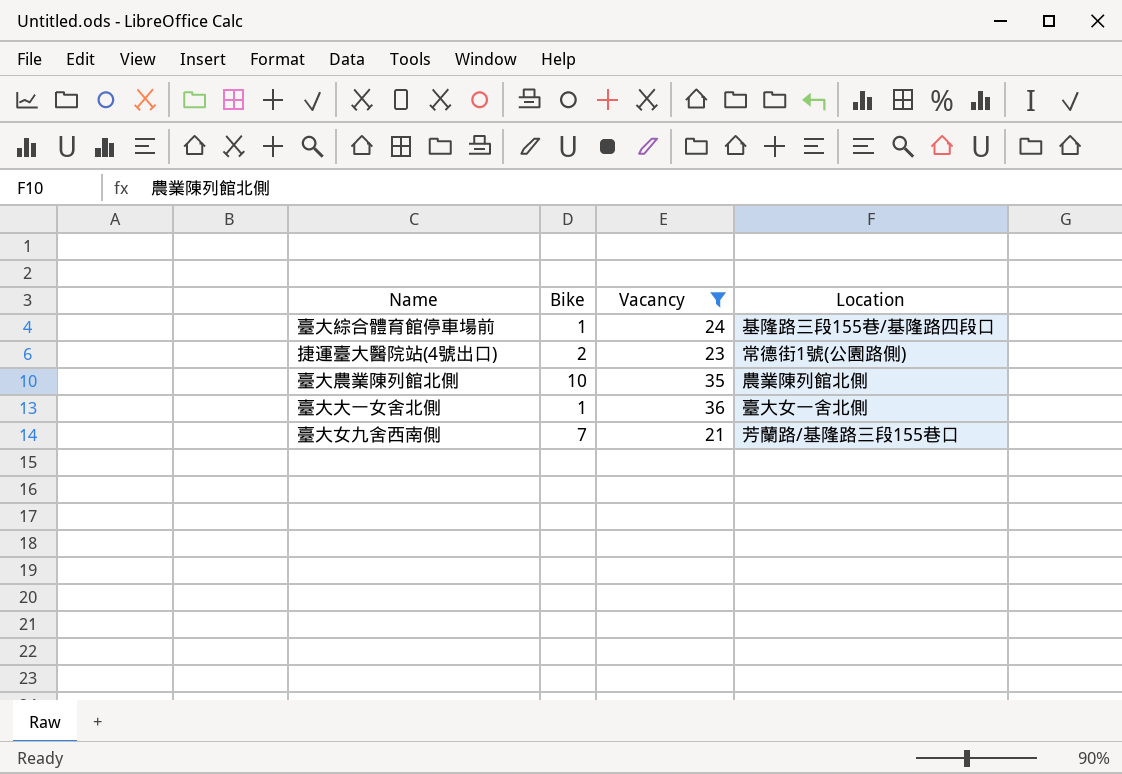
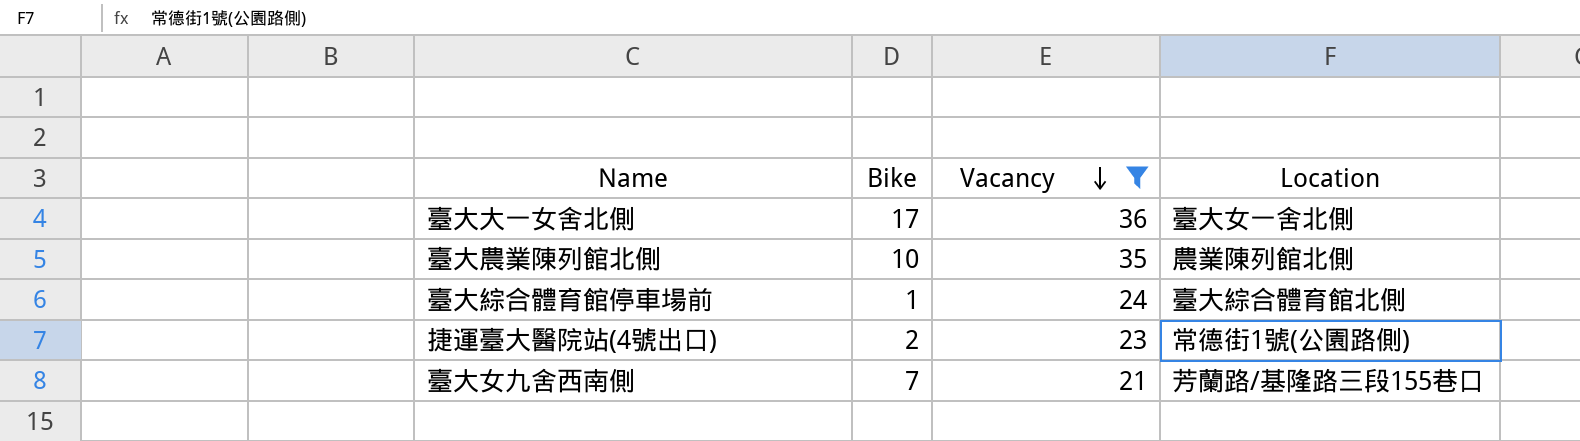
row order: none -> Vacancy descending
臺大大一女舍北側 | Bike: 1 -> 17
臺大綜合體育館停車場前 | Location: 基隆路三段155巷/基隆路四段口 -> 臺大綜合體育館北側

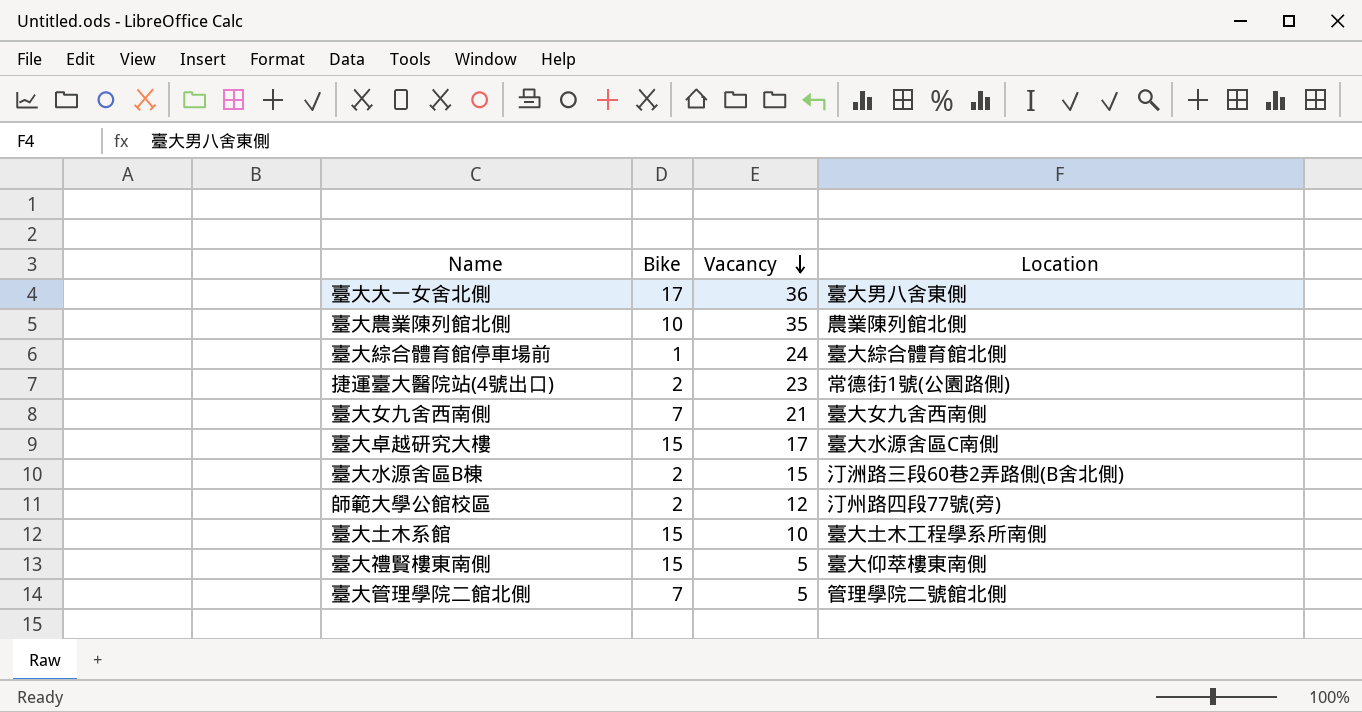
filter: Vacancy >= 21 -> none
臺大大一女舍北側 | Location: 臺大女一舍北側 -> 臺大男八舍東側
臺大女九舍西南側 | Location: 芳蘭路/基隆路三段155巷口 -> 臺大女九舍西南側

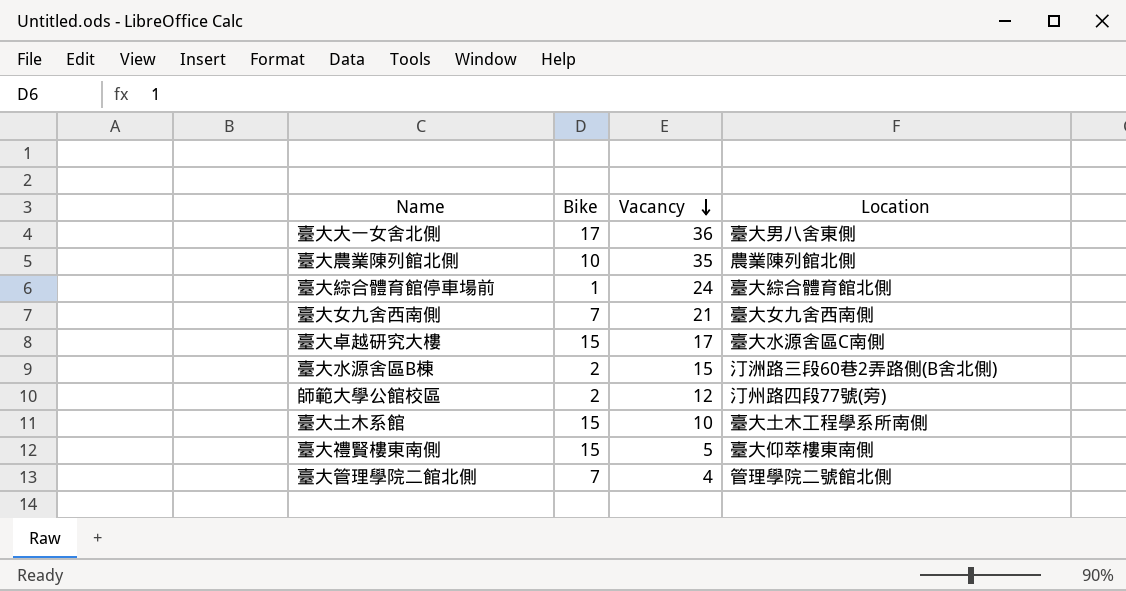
row 捷運臺大醫院站(4號出口): 2 | 23 | 常德街1號(公園路側) -> none
臺大管理學院二館北側 | Vacancy: 5 -> 4

